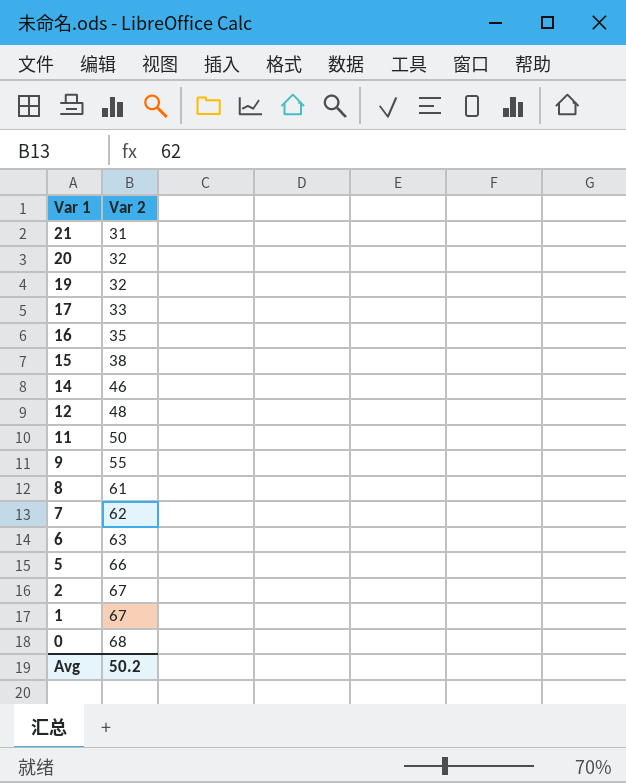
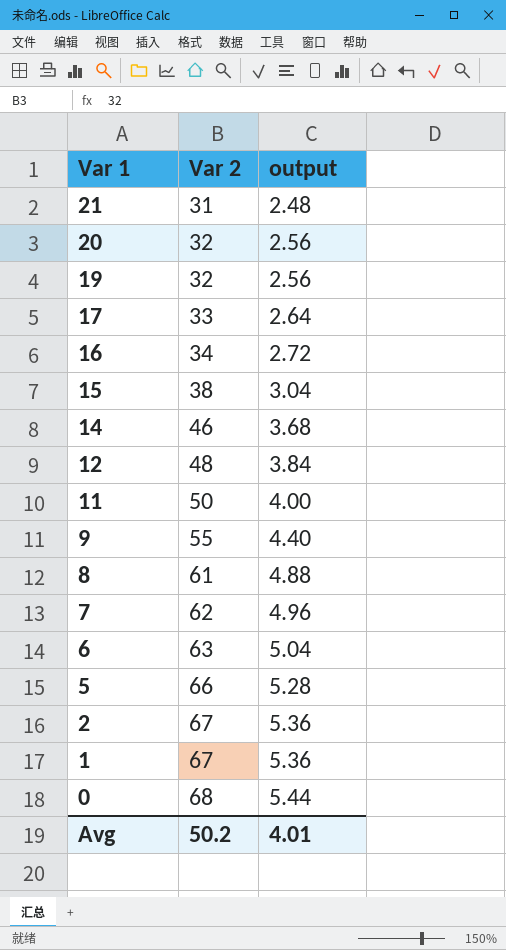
column output | formula: none -> [Var 2] * 0.08
16 | Var 2: 35 -> 34

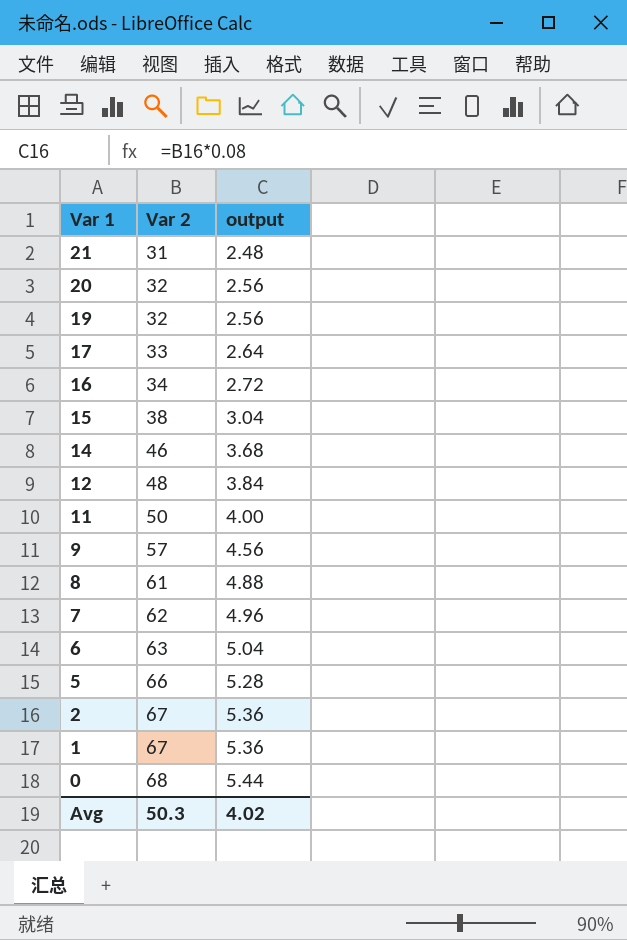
9 | Var 2: 55 -> 57
9 | output: 4.40 -> 4.56
Avg | Var 2: 50.2 -> 50.3
Avg | output: 4.01 -> 4.02

